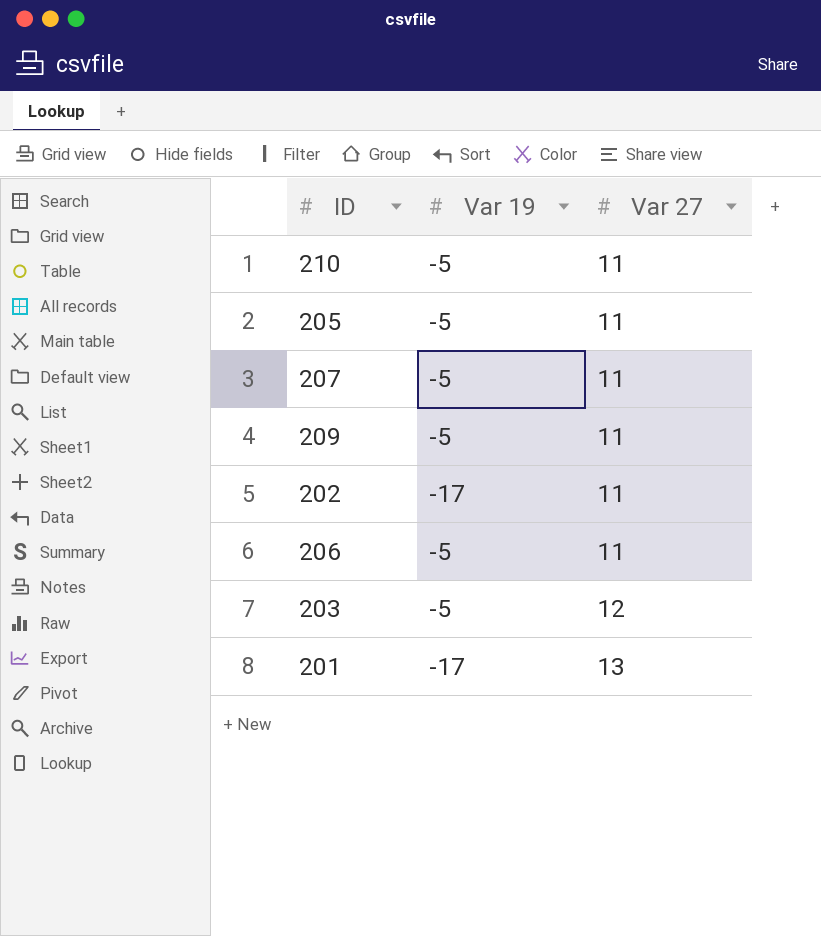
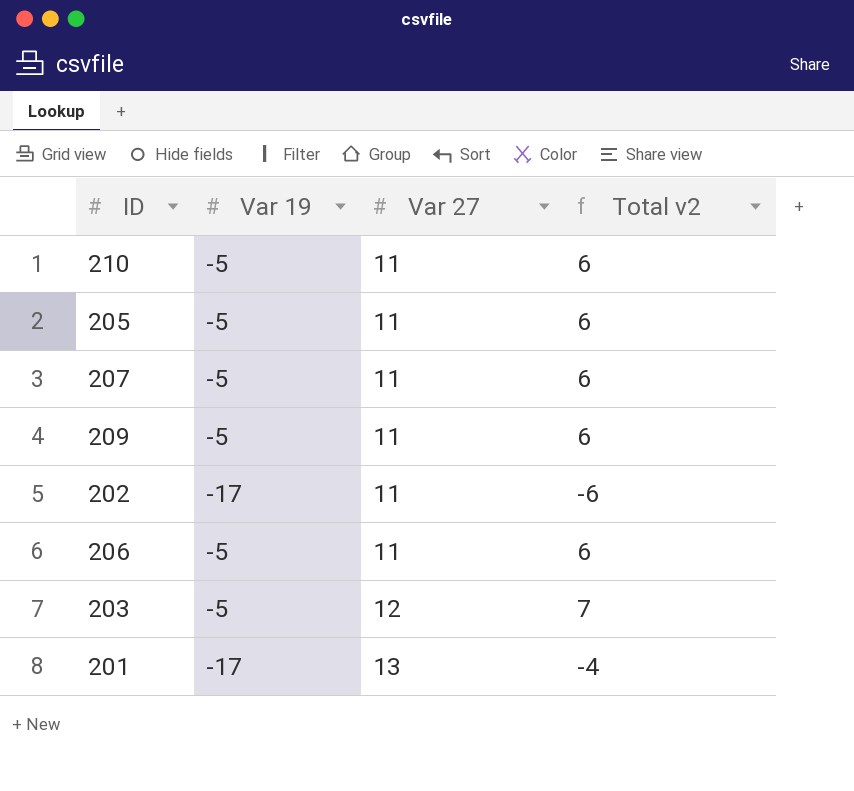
column Total v2 | formula: none -> [Var 19] + [Var 27]

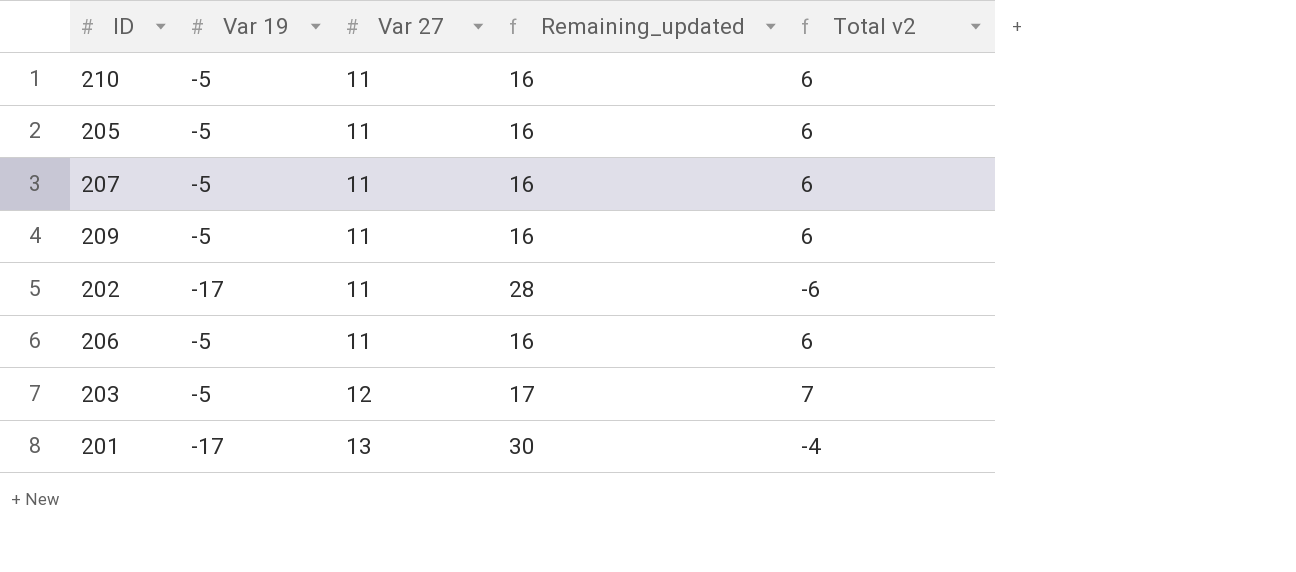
column Remaining_updated | formula: none -> [Var 27] - [Var 19]

